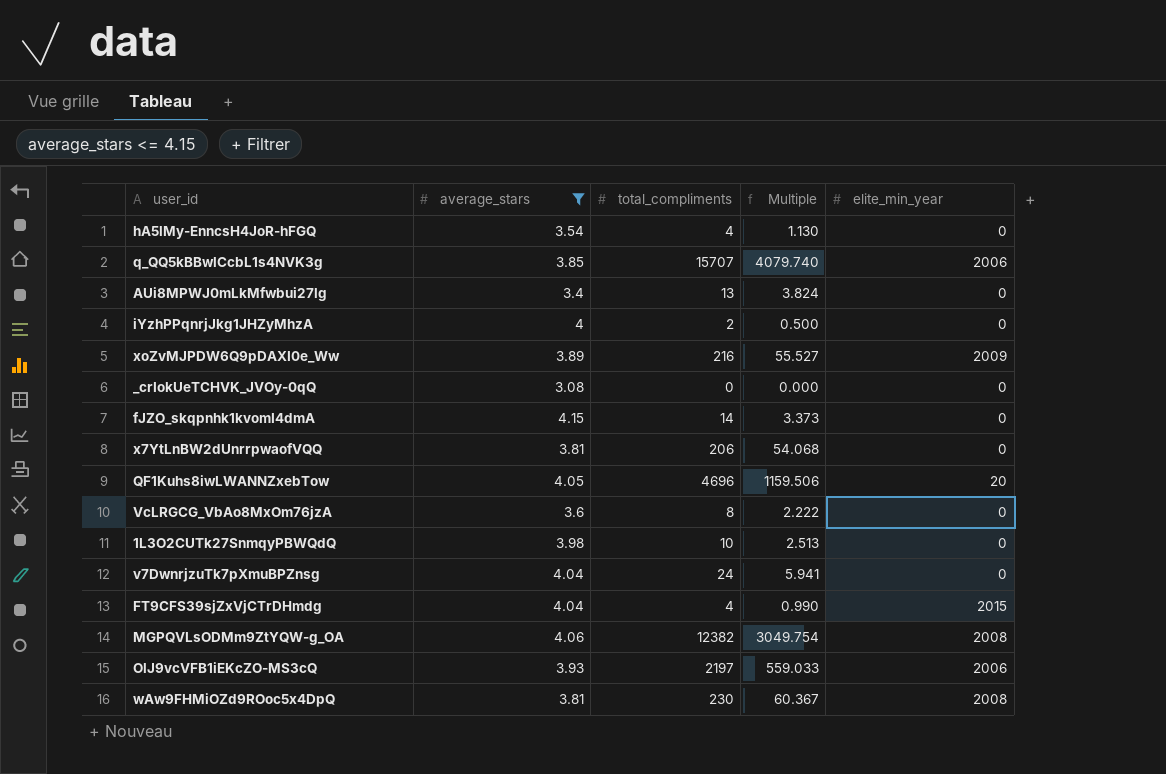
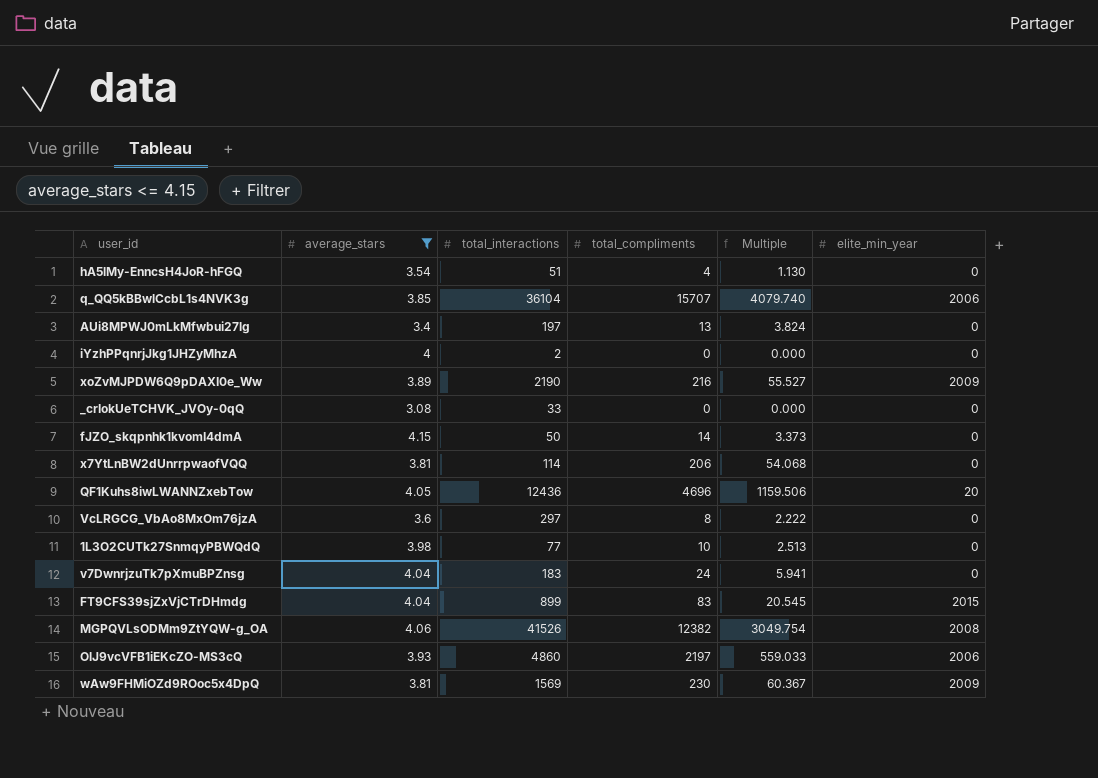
column total_interactions | position: none -> 3
iYzhPPqnrjJkg1JHZyMhzA | total_compliments: 2 -> 0
iYzhPPqnrjJkg1JHZyMhzA | Multiple: 0.500 -> 0.000
FT9CFS39sjZxVjCTrDHmdg | total_compliments: 4 -> 83
FT9CFS39sjZxVjCTrDHmdg | Multiple: 0.990 -> 20.545
wAw9FHMiOZd9ROoc5x4DpQ | elite_min_year: 2008 -> 2009

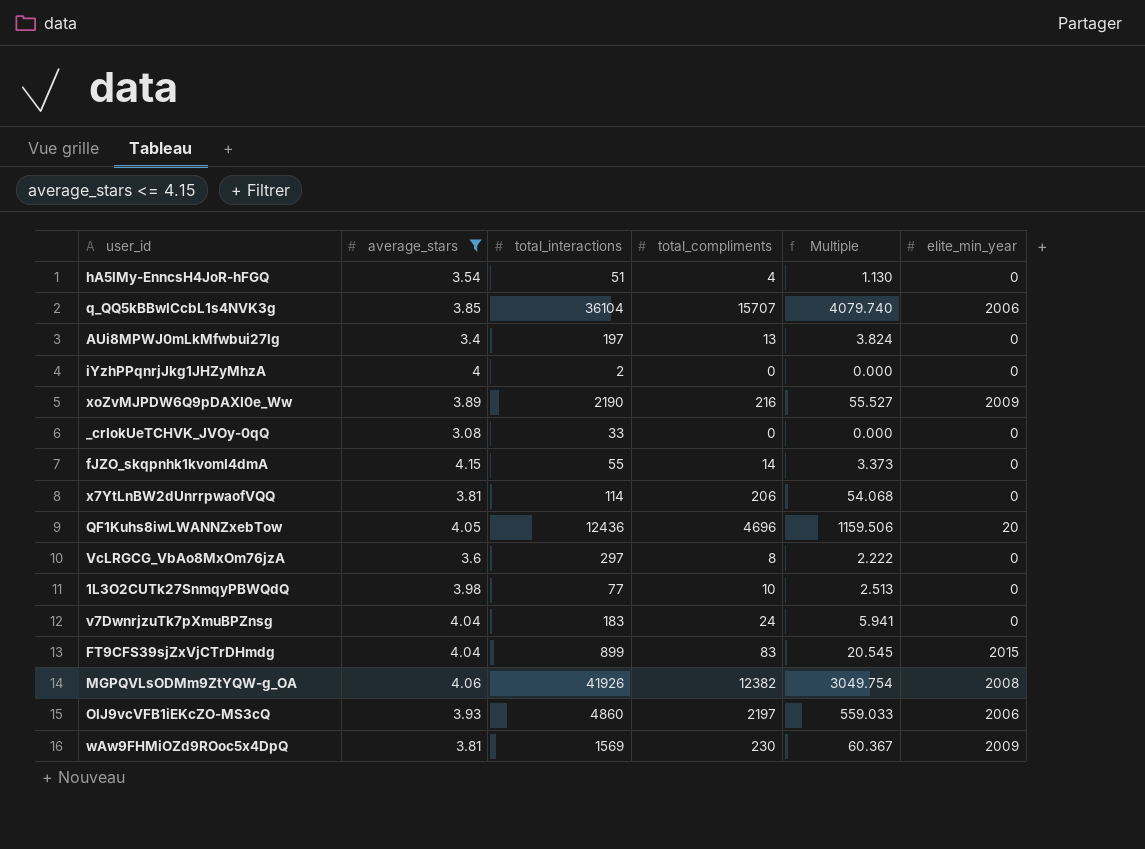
fJZO_skqpnhk1kvomI4dmA | total_interactions: 50 -> 55
MGPQVLsODMm9ZtYQW-g_OA | total_interactions: 41526 -> 41926

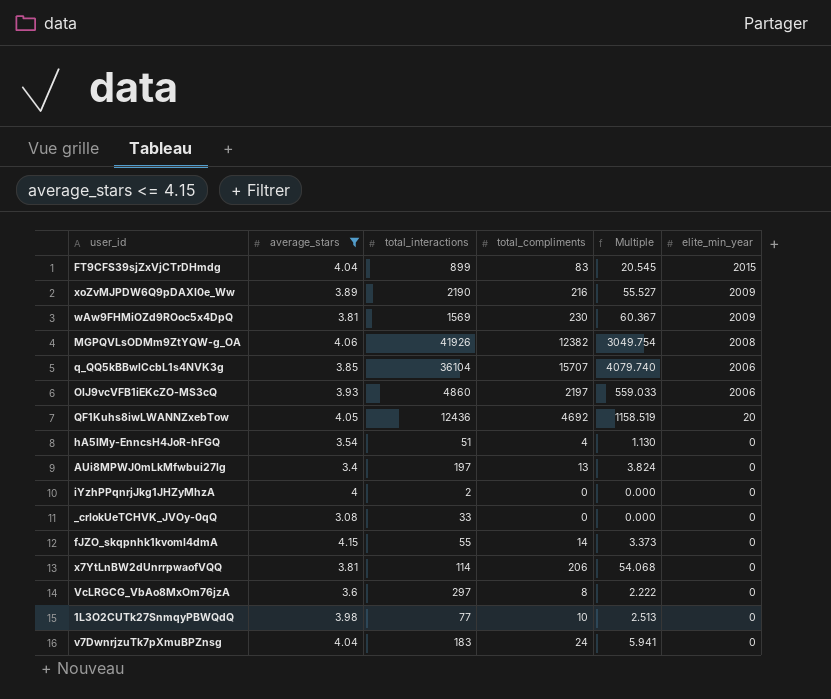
row order: none -> elite_min_year descending
QF1Kuhs8iwLWANNZxebTow | total_compliments: 4696 -> 4692
QF1Kuhs8iwLWANNZxebTow | Multiple: 1159.506 -> 1158.519

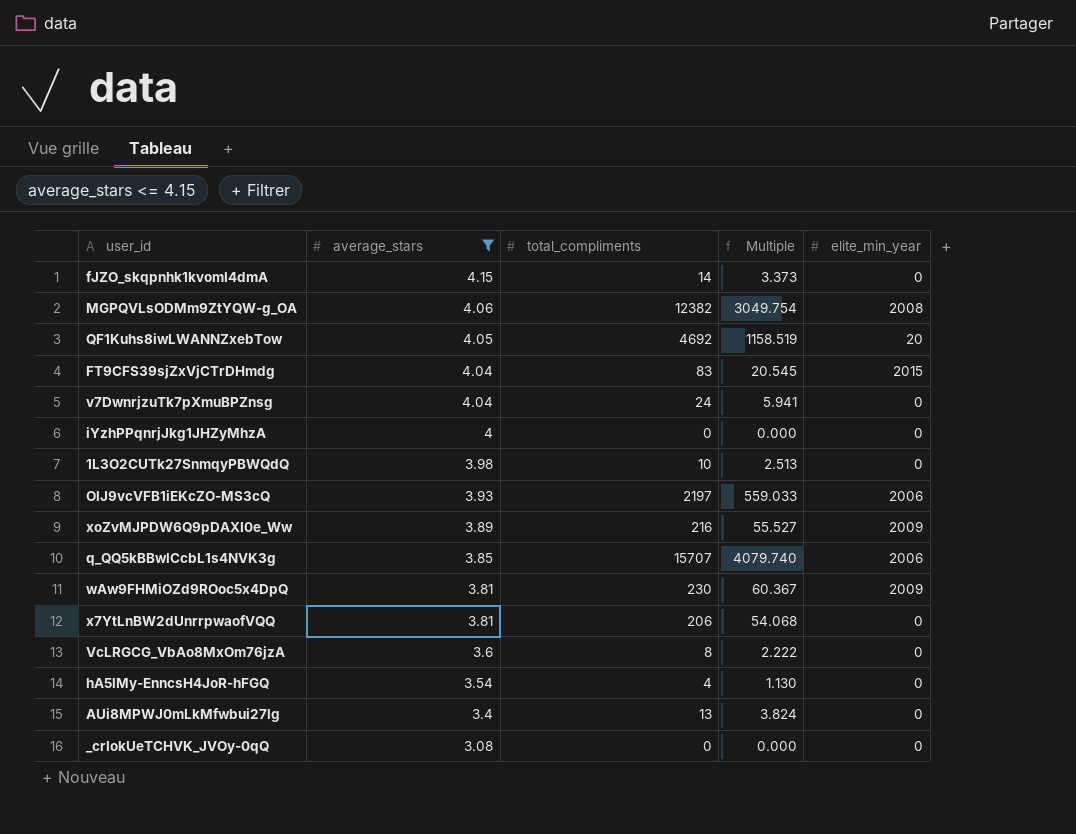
row order: elite_min_year descending -> average_stars descending
column total_interactions | position: 3 -> none

